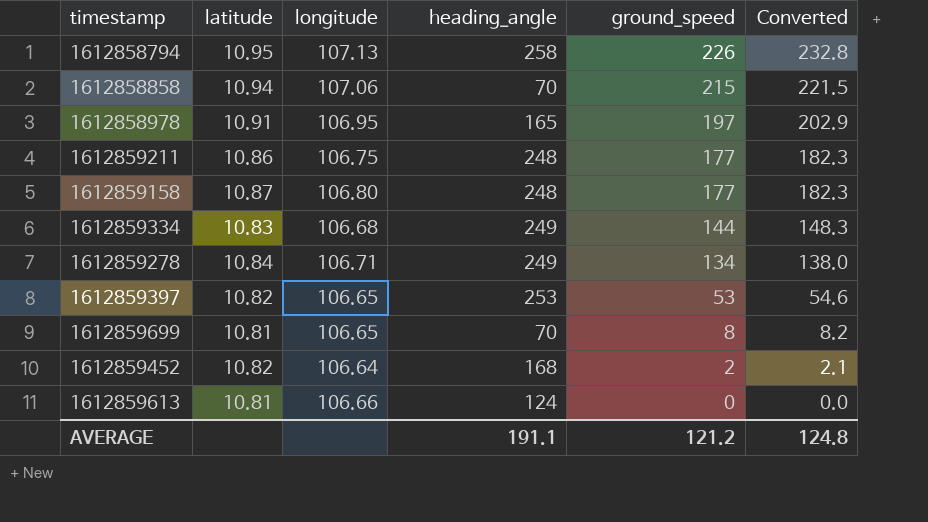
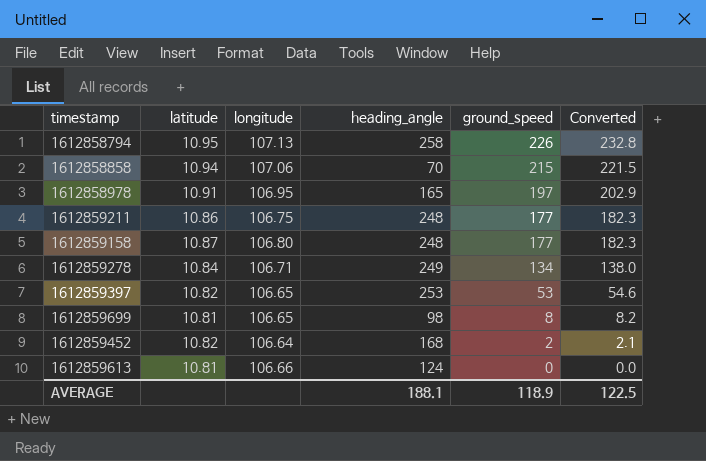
row 1612859334: 10.83 | 106.68 | 249 | 144 | 148.3 -> none
1612859699 | heading_angle: 70 -> 98
AVERAGE | heading_angle: 191.1 -> 188.1
AVERAGE | ground_speed: 121.2 -> 118.9
AVERAGE | Converted: 124.8 -> 122.5

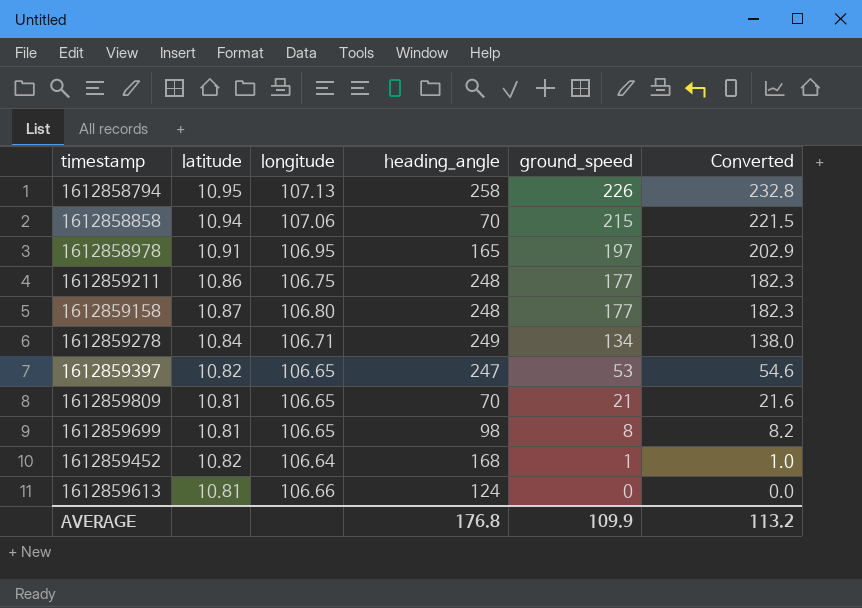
1612859397 | heading_angle: 253 -> 247
row 1612859809: none -> 10.81 | 106.65 | 70 | 21 | 21.6
1612859452 | ground_speed: 2 -> 1
1612859452 | Converted: 2.1 -> 1.0
AVERAGE | heading_angle: 188.1 -> 176.8
AVERAGE | ground_speed: 118.9 -> 109.9
AVERAGE | Converted: 122.5 -> 113.2

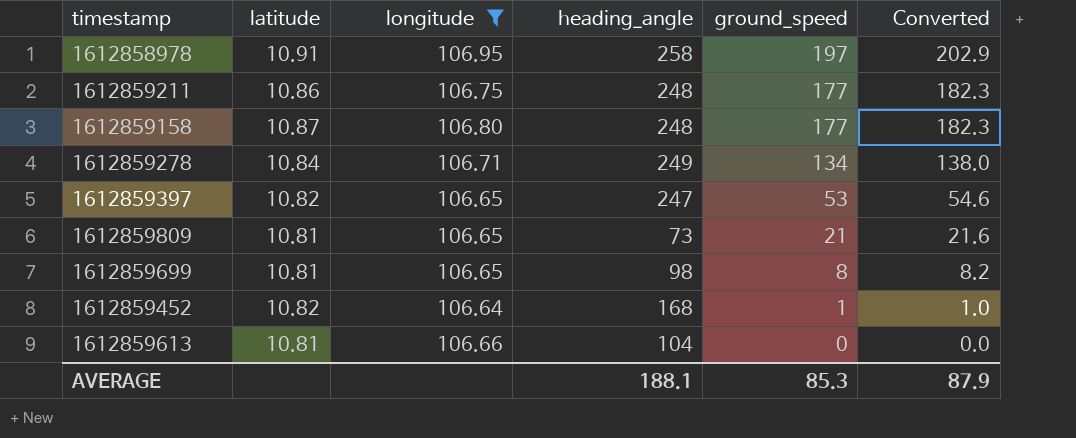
filter: none -> longitude <= 106.95
1612858978 | heading_angle: 165 -> 258
1612859809 | heading_angle: 70 -> 73
1612859613 | heading_angle: 124 -> 104
AVERAGE | heading_angle: 176.8 -> 188.1
AVERAGE | ground_speed: 109.9 -> 85.3
AVERAGE | Converted: 113.2 -> 87.9

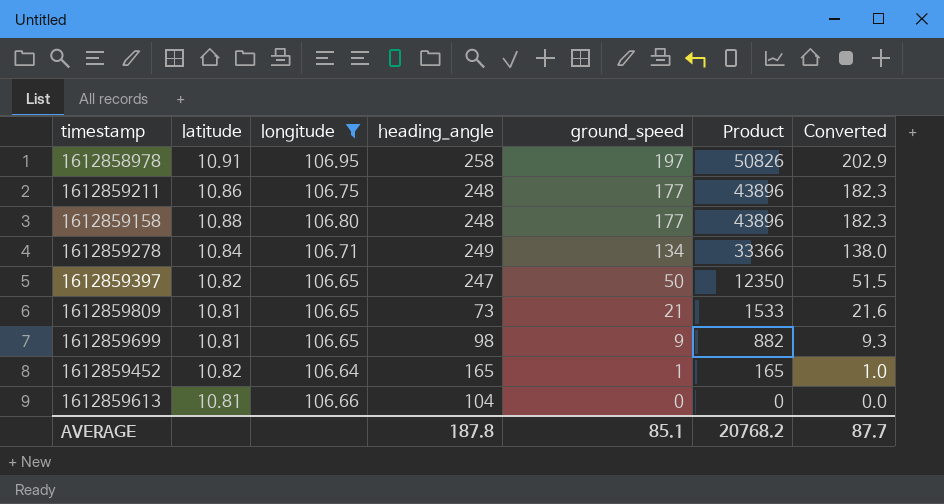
column Product | formula: none -> [heading_angle] * [ground_speed]
1612859158 | latitude: 10.87 -> 10.88
1612859397 | ground_speed: 53 -> 50
1612859397 | Converted: 54.6 -> 51.5
1612859699 | ground_speed: 8 -> 9
1612859699 | Converted: 8.2 -> 9.3
1612859452 | heading_angle: 168 -> 165
AVERAGE | heading_angle: 188.1 -> 187.8
AVERAGE | ground_speed: 85.3 -> 85.1
AVERAGE | Converted: 87.9 -> 87.7

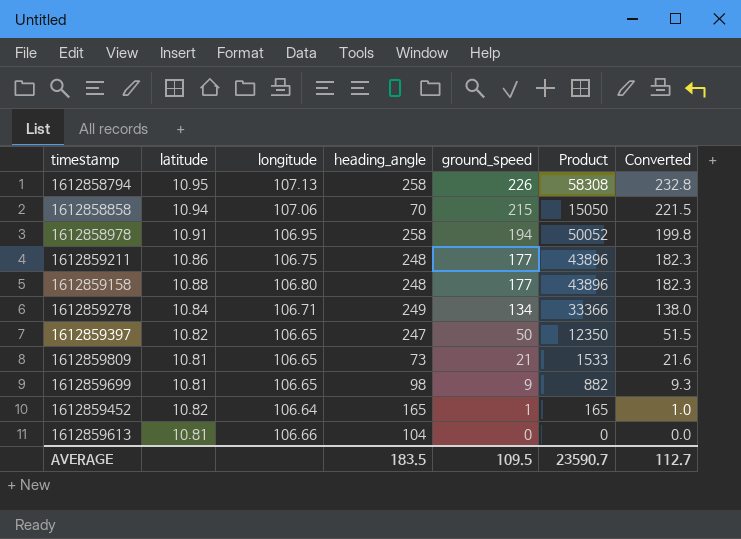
filter: longitude <= 106.95 -> none
1612858978 | ground_speed: 197 -> 194
1612858978 | Product: 50826 -> 50052
1612858978 | Converted: 202.9 -> 199.8
AVERAGE | heading_angle: 187.8 -> 183.5
AVERAGE | ground_speed: 85.1 -> 109.5
AVERAGE | Product: 20768.2 -> 23590.7
AVERAGE | Converted: 87.7 -> 112.7

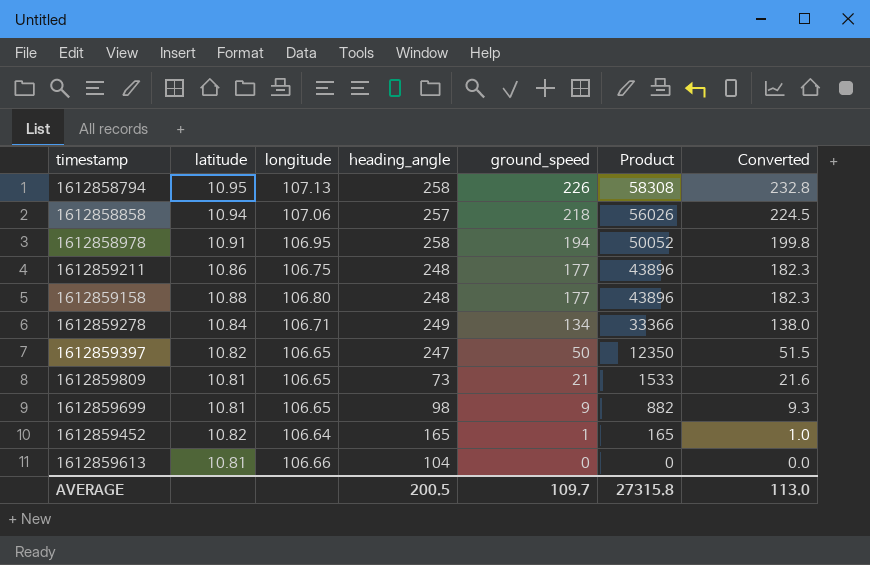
1612858858 | heading_angle: 70 -> 257
1612858858 | ground_speed: 215 -> 218
1612858858 | Product: 15050 -> 56026
1612858858 | Converted: 221.5 -> 224.5
AVERAGE | heading_angle: 183.5 -> 200.5
AVERAGE | ground_speed: 109.5 -> 109.7
AVERAGE | Product: 23590.7 -> 27315.8
AVERAGE | Converted: 112.7 -> 113.0

